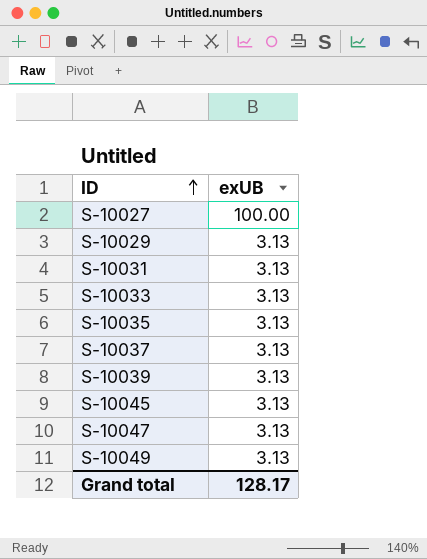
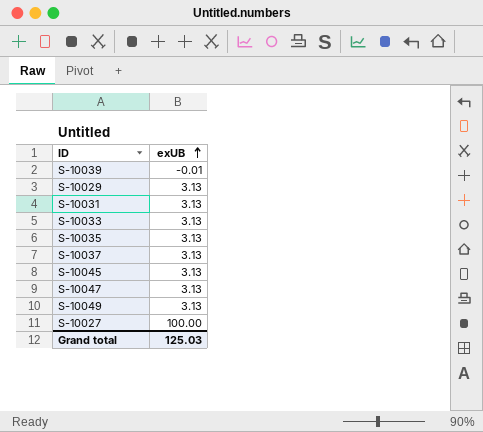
row order: ID ascending -> exUB ascending
S-10039 | exUB: 3.13 -> -0.01
Grand total | exUB: 128.17 -> 125.03

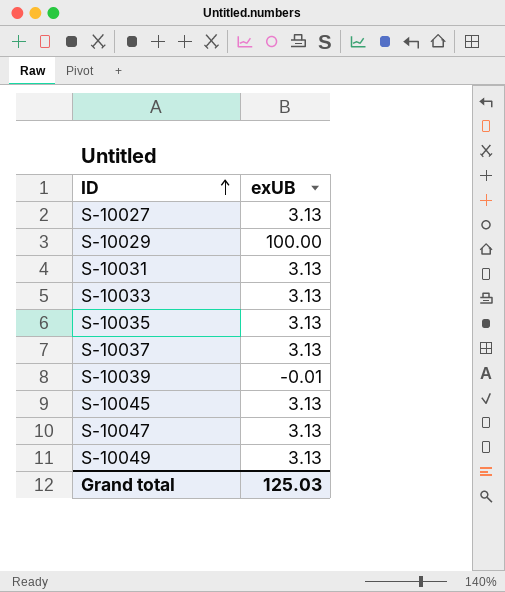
row order: exUB ascending -> ID ascending
S-10027 | exUB: 100.00 -> 3.13
S-10029 | exUB: 3.13 -> 100.00

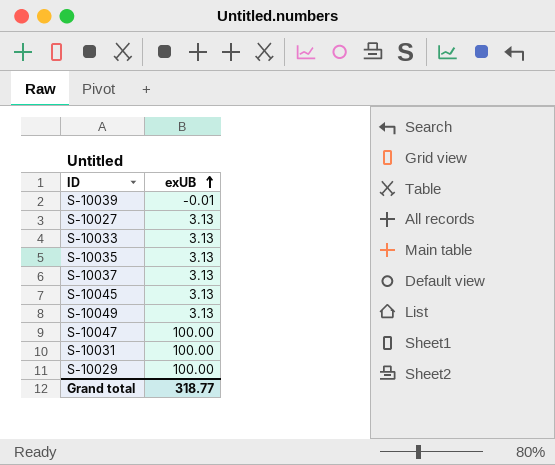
row order: ID ascending -> exUB ascending
S-10047 | exUB: 3.13 -> 100.00
S-10031 | exUB: 3.13 -> 100.00
Grand total | exUB: 125.03 -> 318.77

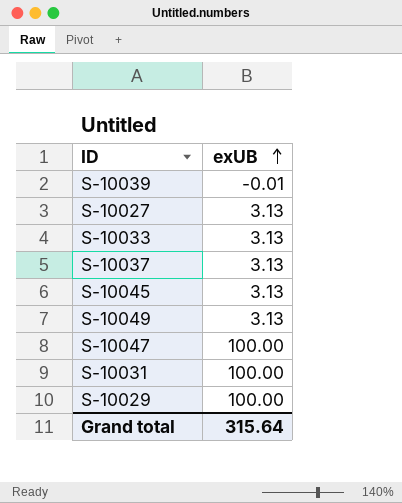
row S-10035: 3.13 -> none
Grand total | exUB: 318.77 -> 315.64

